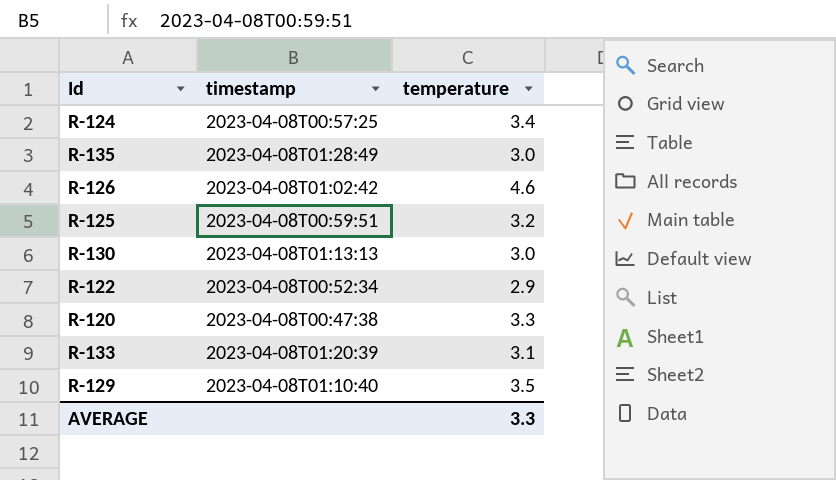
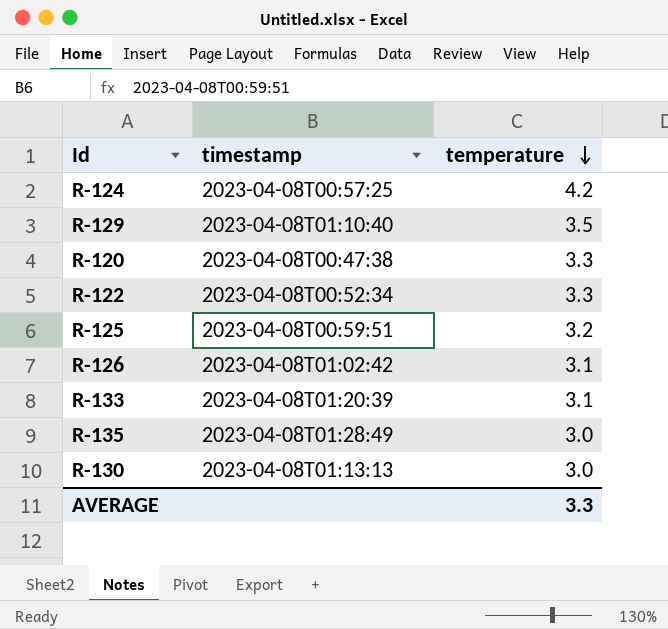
row order: none -> temperature descending
R-124 | temperature: 3.4 -> 4.2
R-122 | temperature: 2.9 -> 3.3
R-126 | temperature: 4.6 -> 3.1

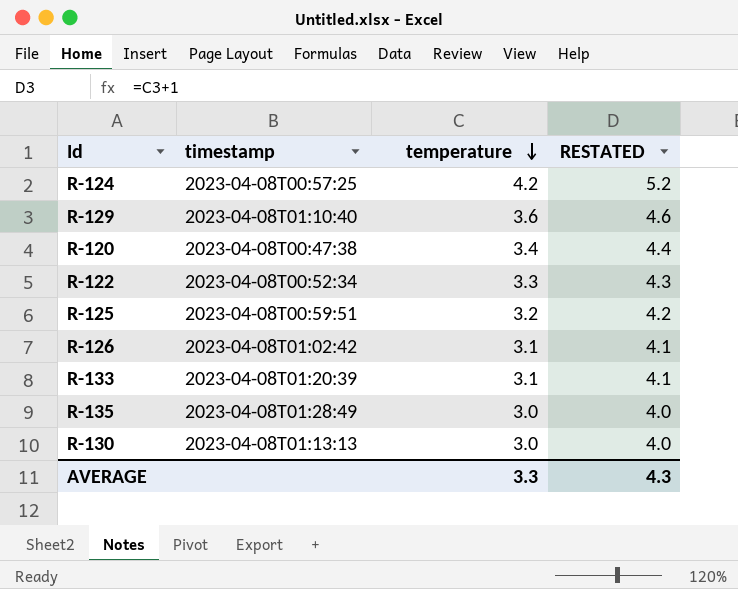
column RESTATED | formula: none -> [temperature] + 1
R-129 | temperature: 3.5 -> 3.6
R-120 | temperature: 3.3 -> 3.4

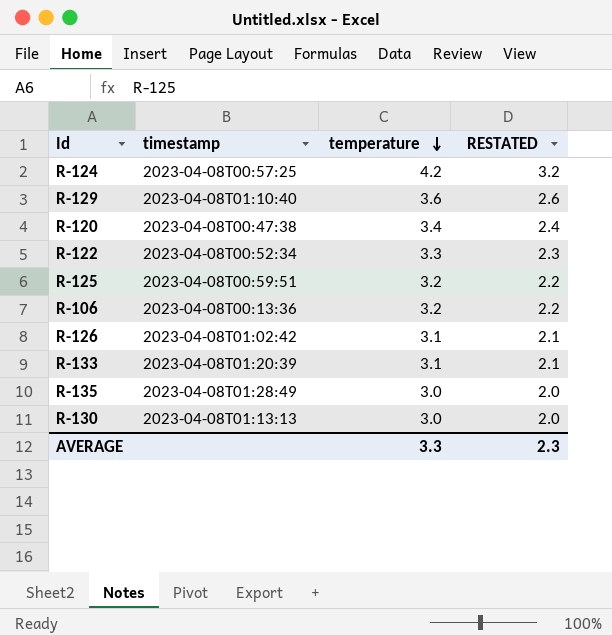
column RESTATED | formula: [temperature] + 1 -> [temperature] - 1
row R-106: none -> 2023-04-08T00:13:36 | 3.2 | 2.2
AVERAGE | RESTATED: 4.3 -> 2.3

